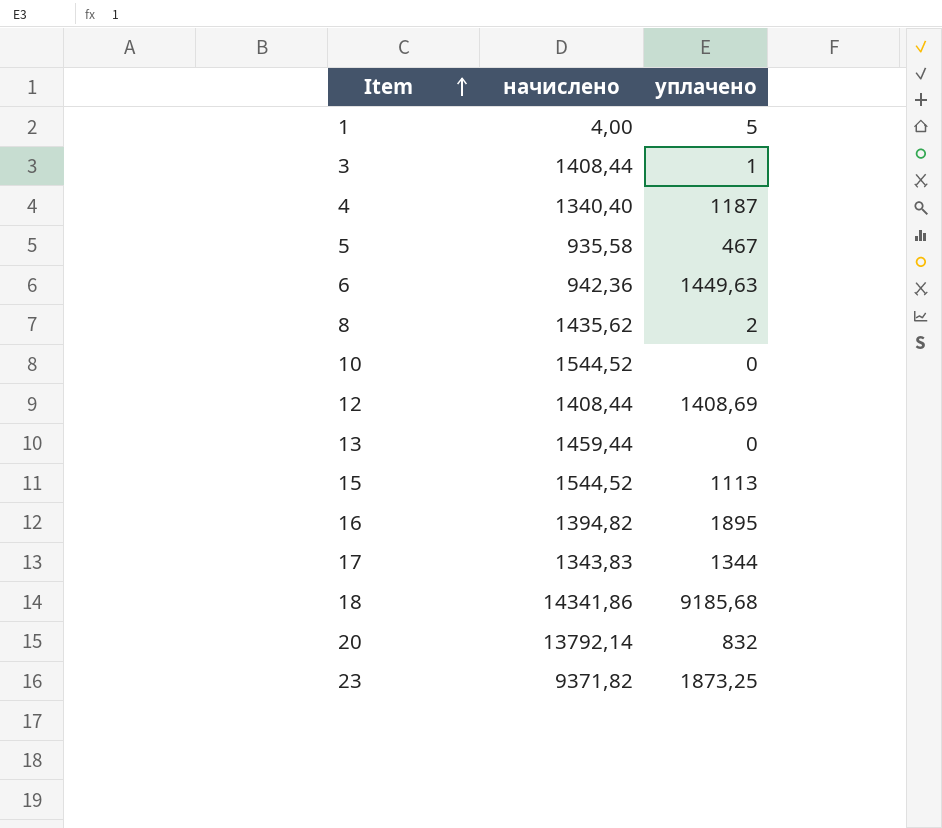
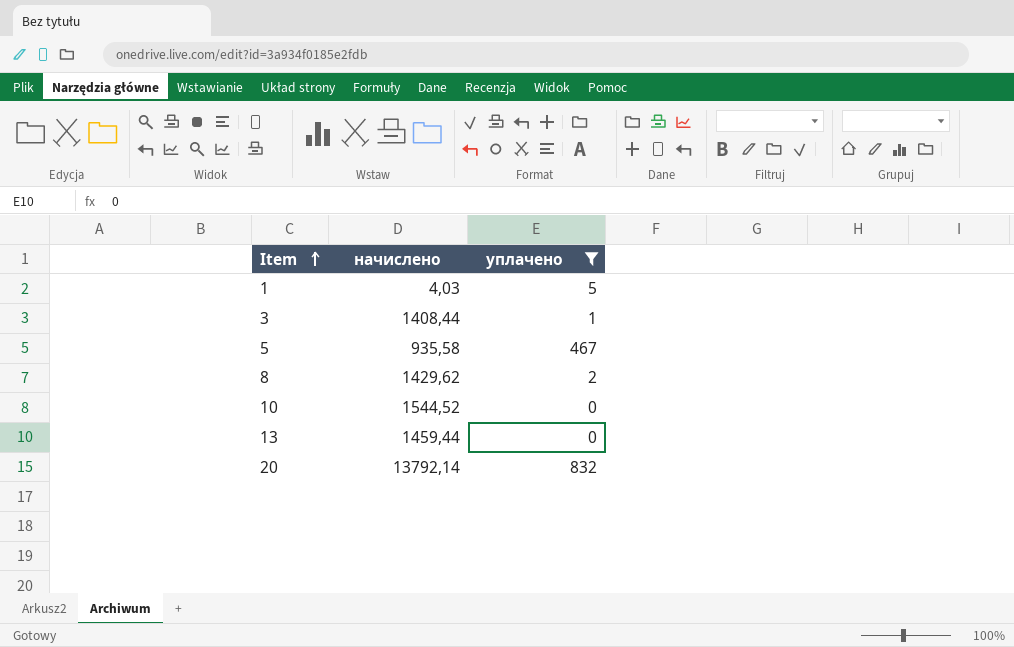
filter: none -> уплачено <= 832
1 | начислено: 4,00 -> 4,03
8 | начислено: 1435,62 -> 1429,62

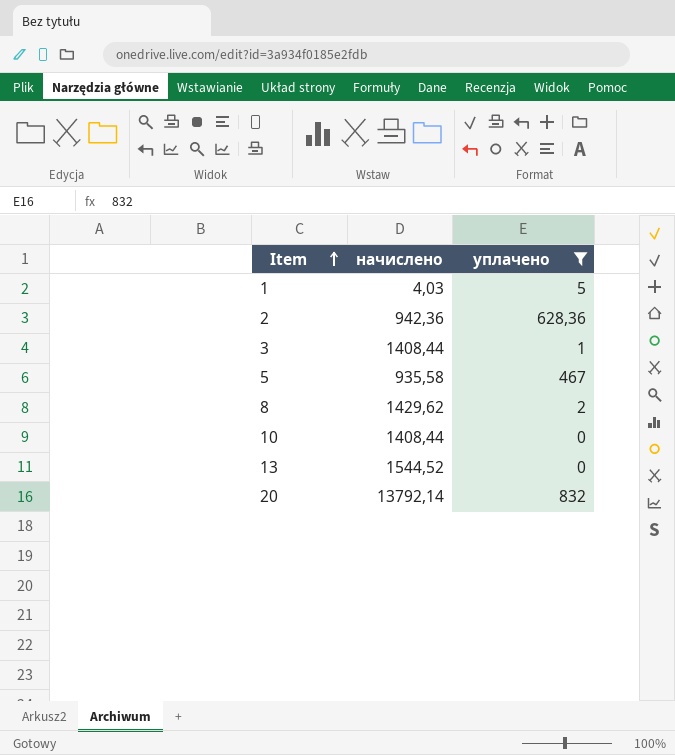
row 2: none -> 942,36 | 628,36
10 | начислено: 1544,52 -> 1408,44
13 | начислено: 1459,44 -> 1544,52

